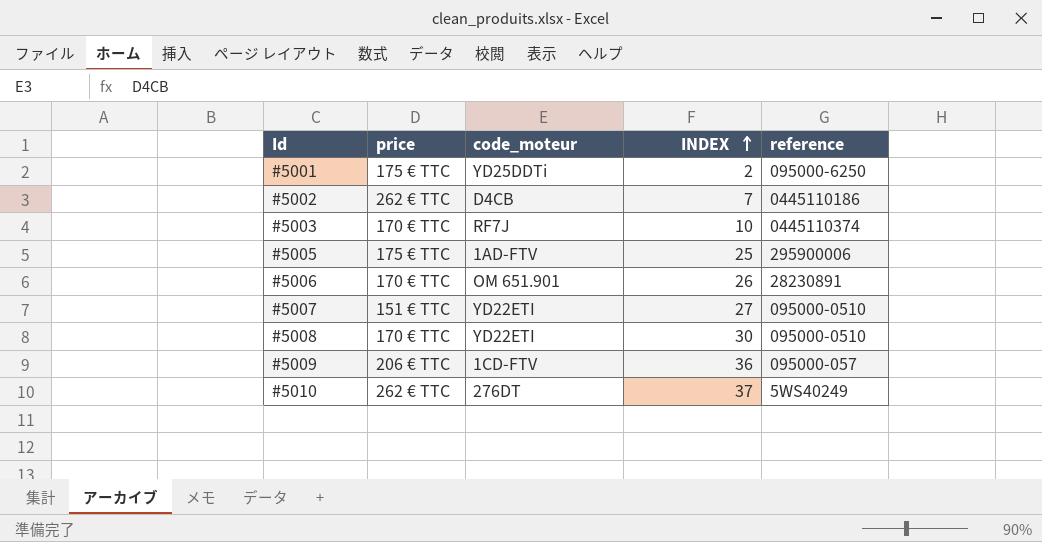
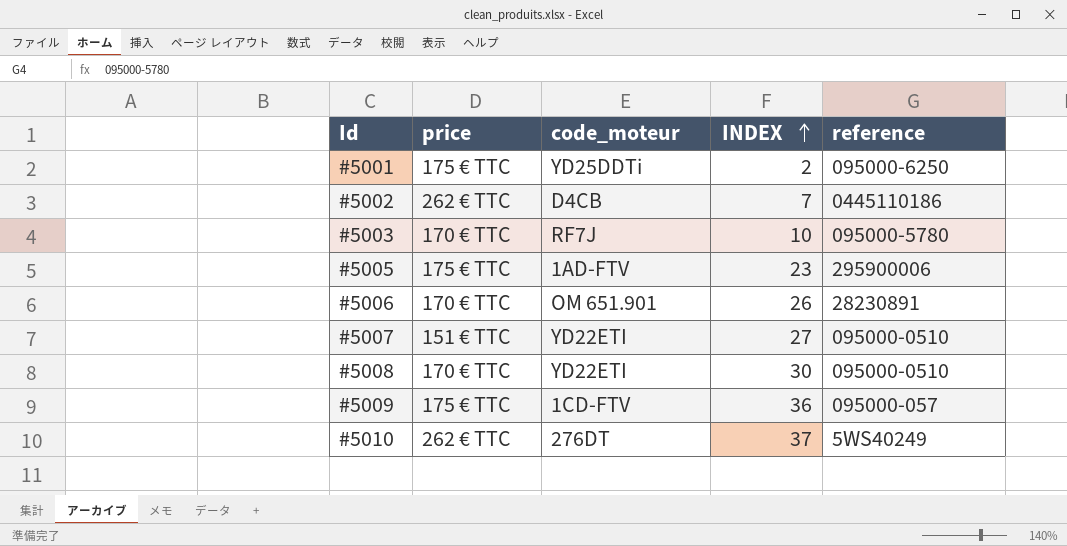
#5003 | reference: 0445110374 -> 095000-5780
#5005 | INDEX: 25 -> 23
#5009 | price: 206 € TTC -> 175 € TTC

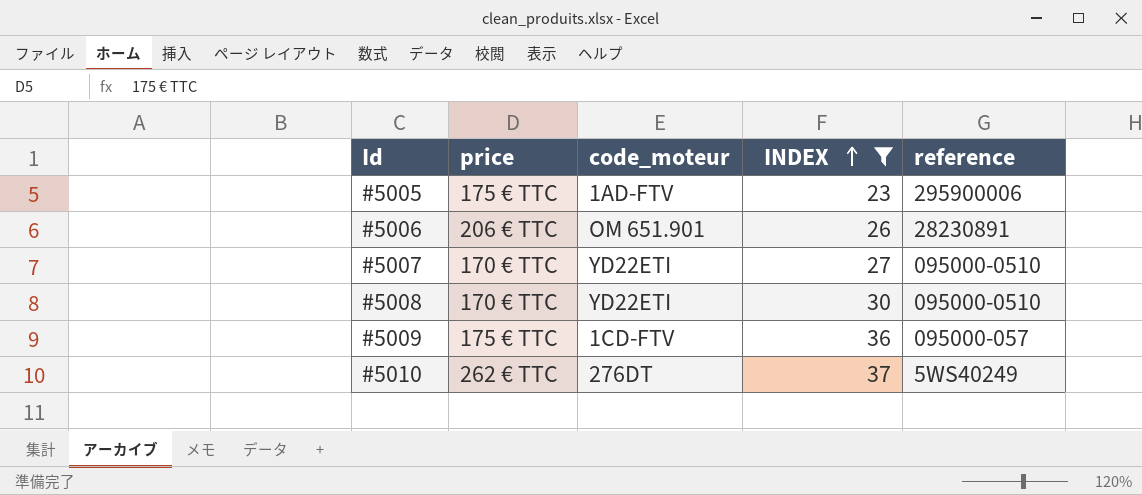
filter: none -> INDEX >= 23
#5006 | price: 170 € TTC -> 206 € TTC
#5007 | price: 151 € TTC -> 170 € TTC

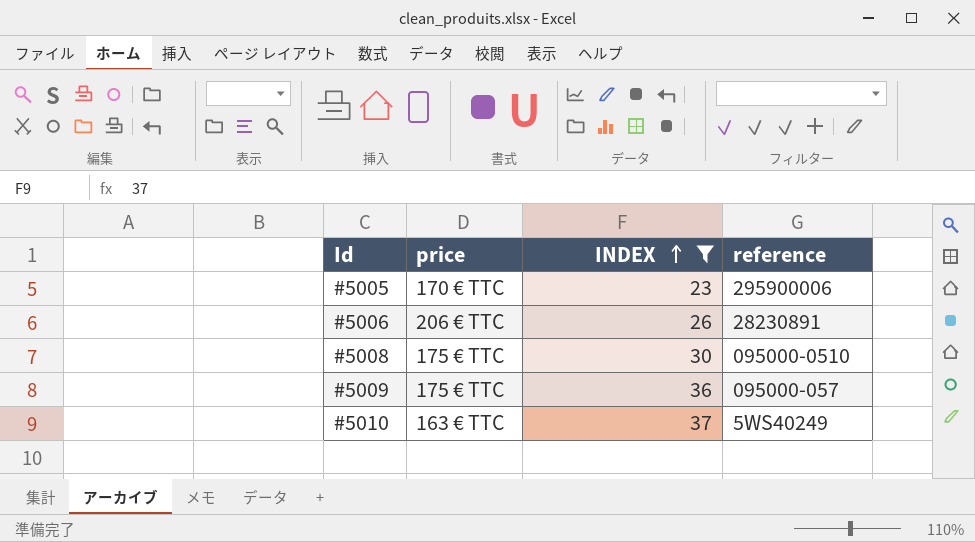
column code_moteur | position: 3 -> none
row #5007: 170 € TTC | YD22ETI | 27 | 095000-0510 -> none
#5005 | price: 175 € TTC -> 170 € TTC
#5008 | price: 170 € TTC -> 175 € TTC
#5010 | price: 262 € TTC -> 163 € TTC

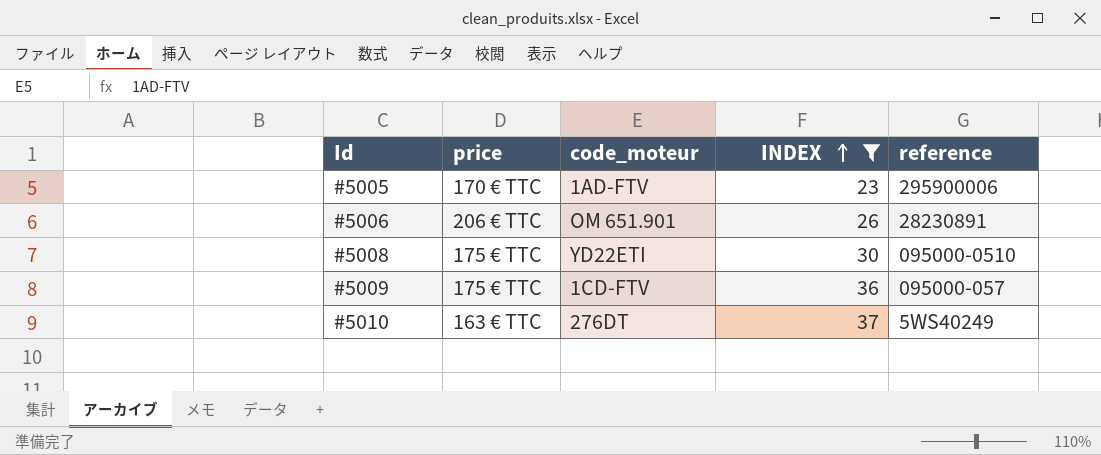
column code_moteur | position: none -> 3

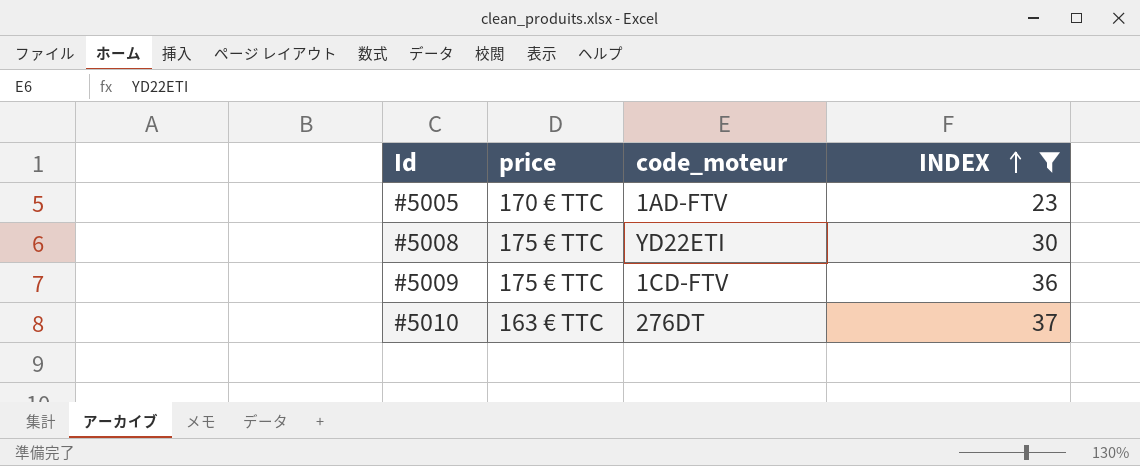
column reference | position: 5 -> none
row #5006: 206 € TTC | OM 651.901 | 26 | 28230891 -> none

